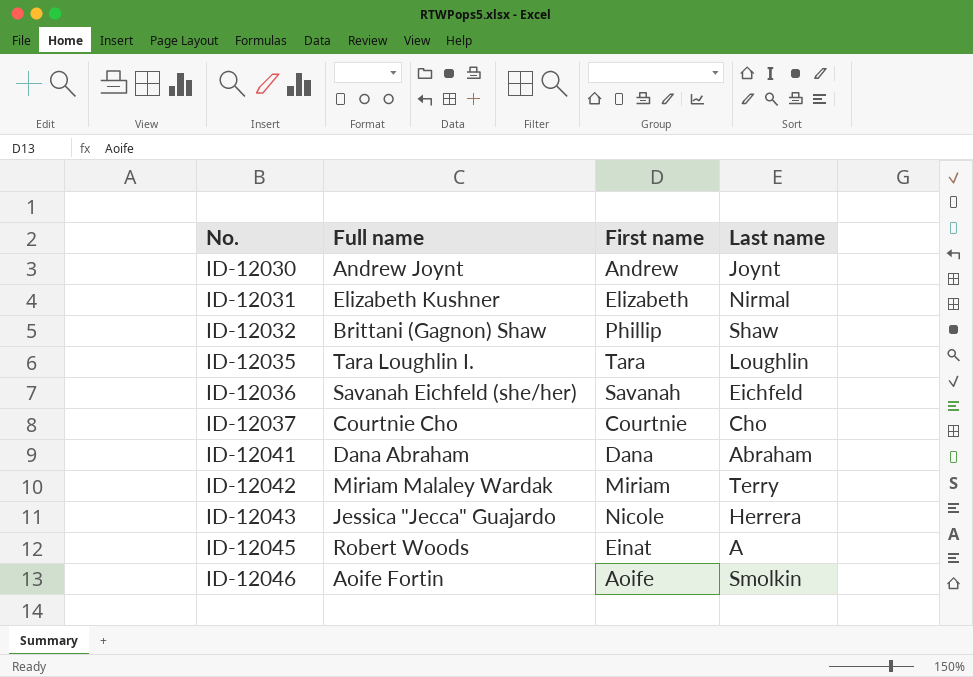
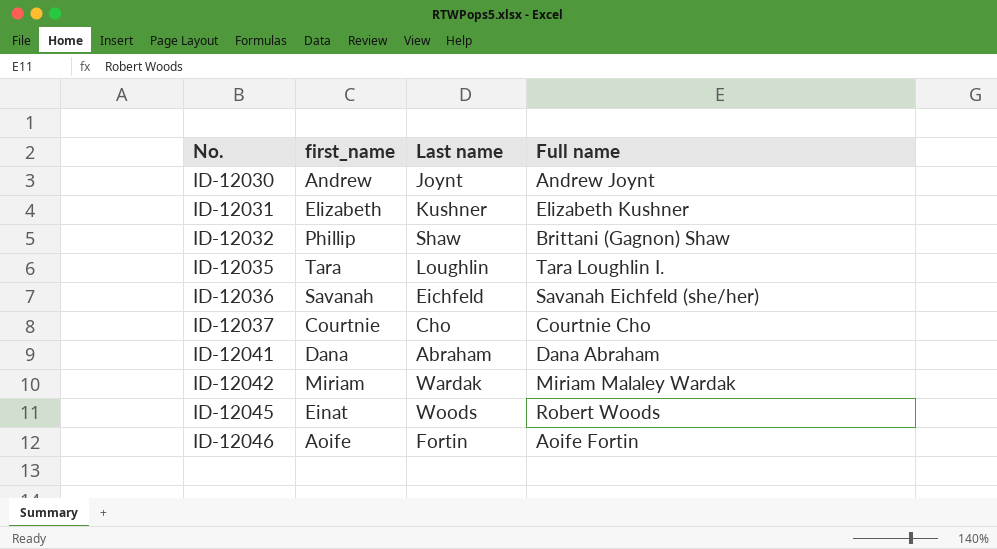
column name: First name -> first_name
column Full name | position: 2 -> 4
row ID-12043: Jessica "Jecca" Guajardo | Nicole | Herrera -> none
ID-12031 | Last name: Nirmal -> Kushner
ID-12042 | Last name: Terry -> Wardak
ID-12045 | Last name: A -> Woods
ID-12046 | Last name: Smolkin -> Fortin

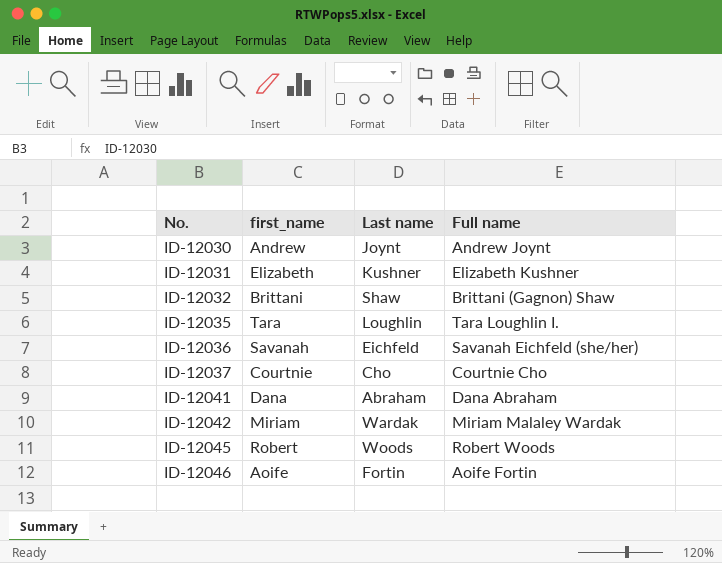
ID-12032 | first_name: Phillip -> Brittani
ID-12045 | first_name: Einat -> Robert

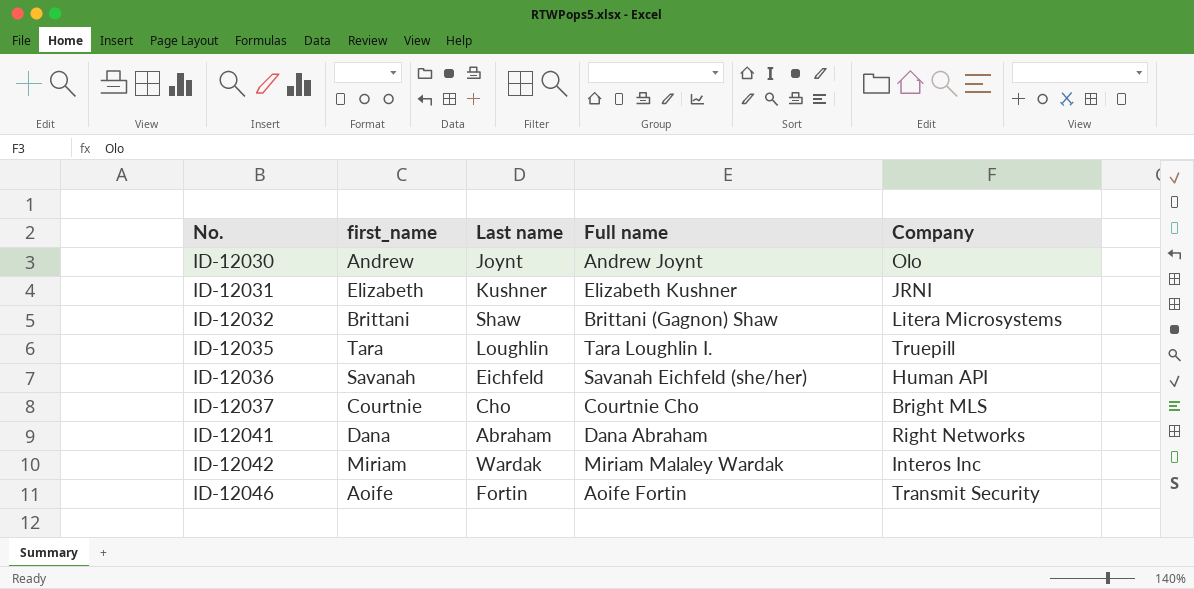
column Company | position: none -> 5
row ID-12045: Robert | Woods | Robert Woods -> none

